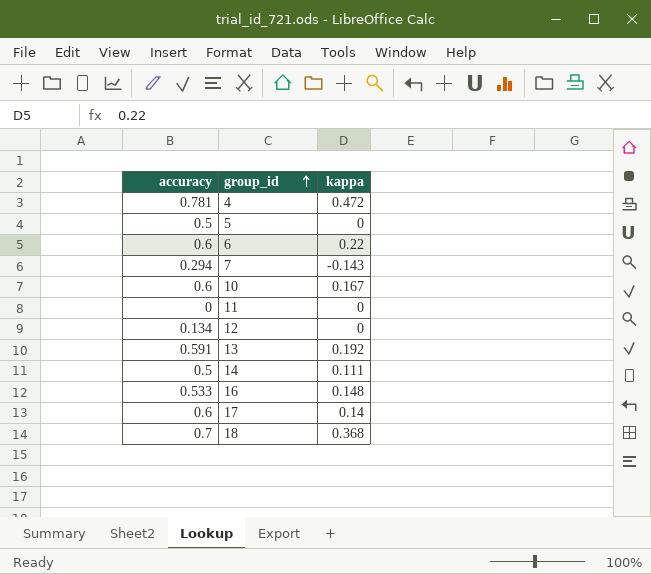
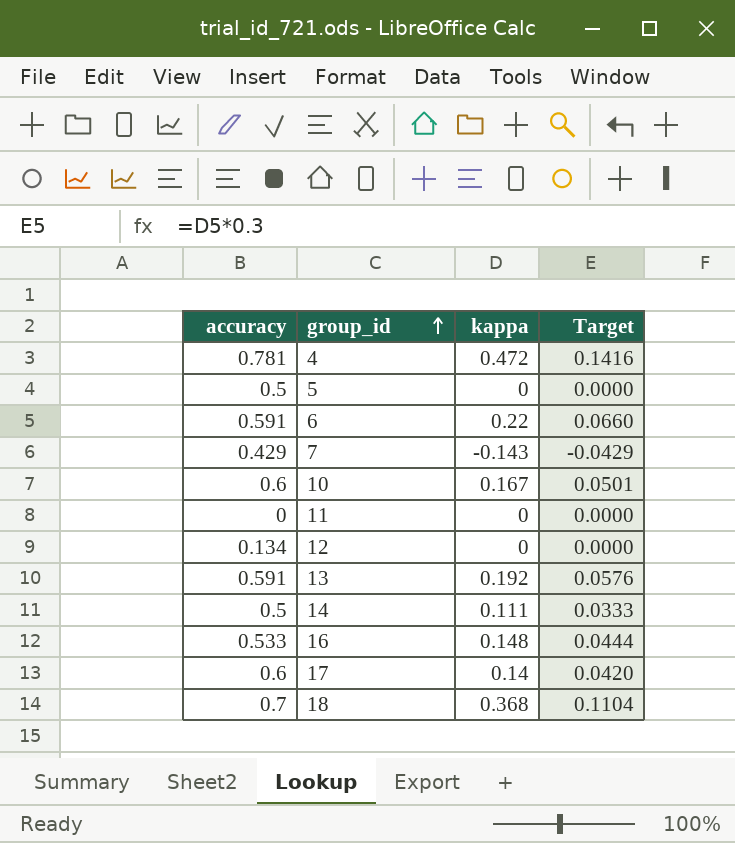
column Target | formula: none -> [kappa] * 0.3
6 | accuracy: 0.6 -> 0.591
7 | accuracy: 0.294 -> 0.429

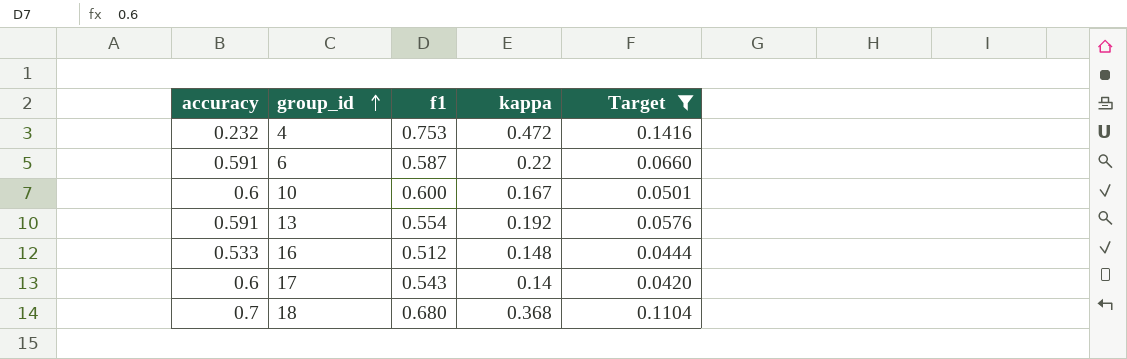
filter: none -> Target >= 0.0420
column f1 | position: none -> 3
4 | accuracy: 0.781 -> 0.232

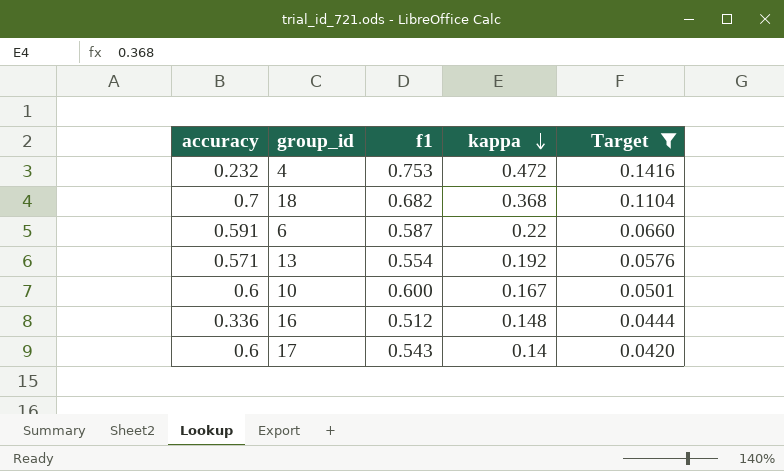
row order: group_id ascending -> kappa descending
18 | f1: 0.680 -> 0.682
13 | accuracy: 0.591 -> 0.571
16 | accuracy: 0.533 -> 0.336

